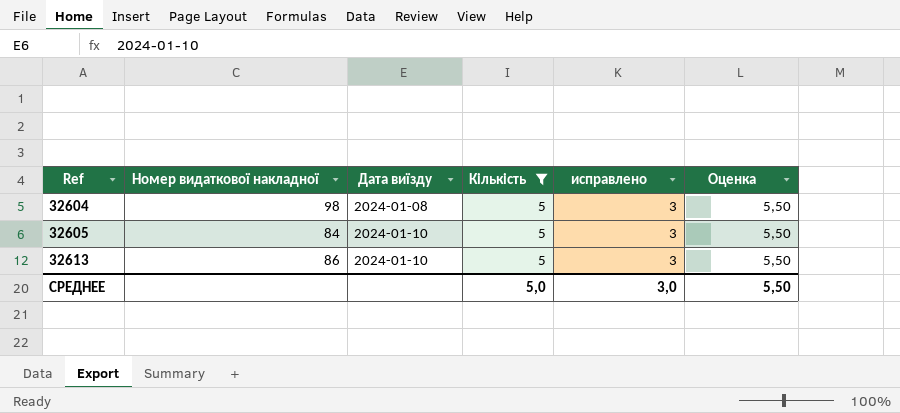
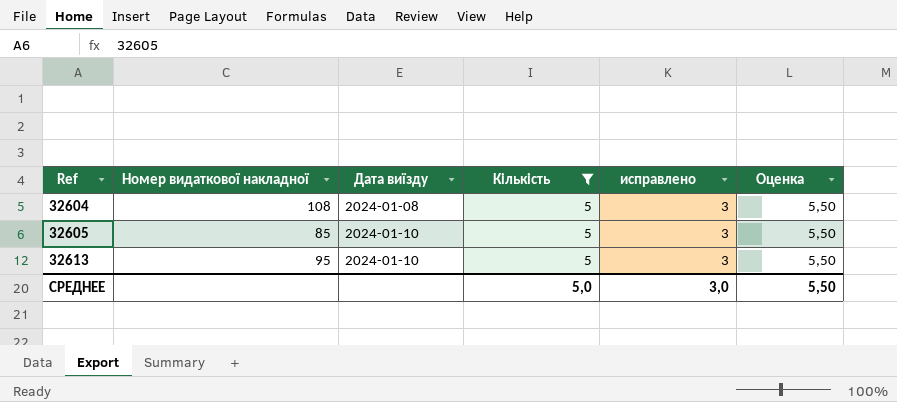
32604 | Номер видаткової накладної: 98 -> 108
32605 | Номер видаткової накладної: 84 -> 85
32613 | Номер видаткової накладної: 86 -> 95

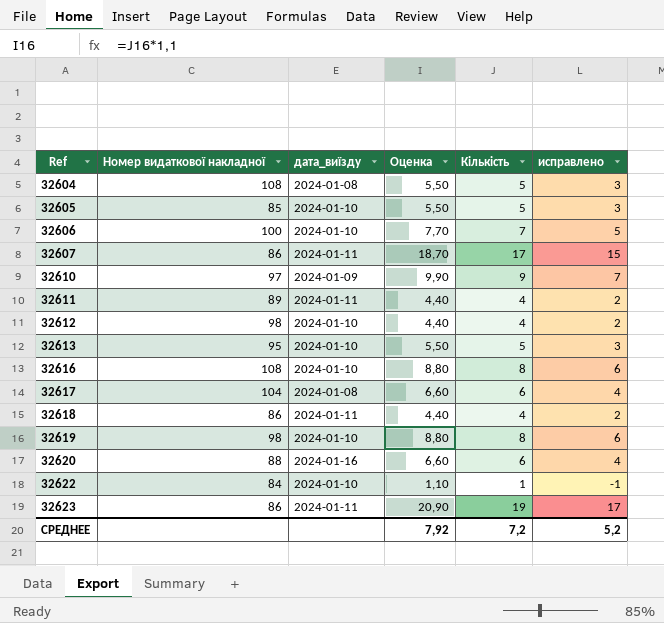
filter: Кількість = 5 -> none
column name: Дата виїзду -> дата_виїзду
column Оценка | position: 6 -> 4
СРЕДНЕЕ | Оценка: 5,50 -> 7,92
СРЕДНЕЕ | Кількість: 5,0 -> 7,2
СРЕДНЕЕ | исправлено: 3,0 -> 5,2

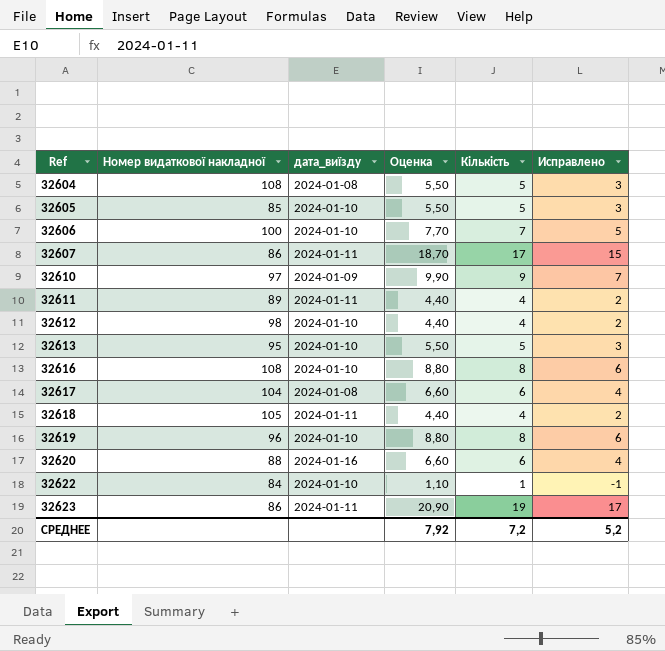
column name: исправлено -> Исправлено
32618 | Номер видаткової накладної: 86 -> 105
32619 | Номер видаткової накладної: 98 -> 96

